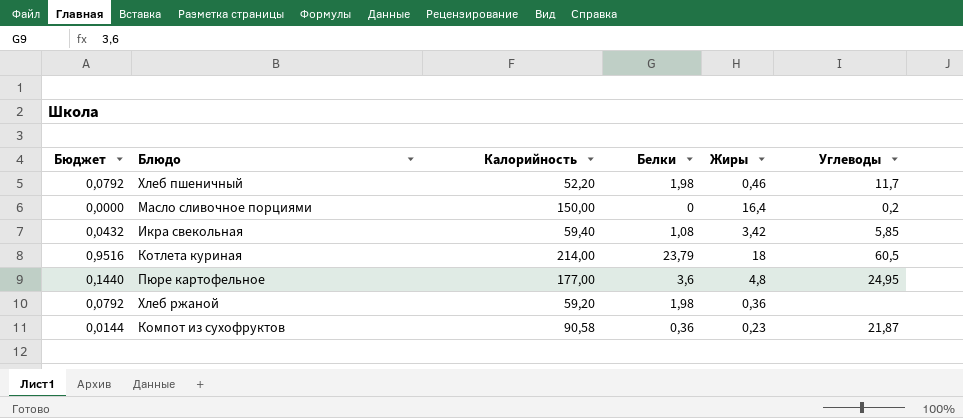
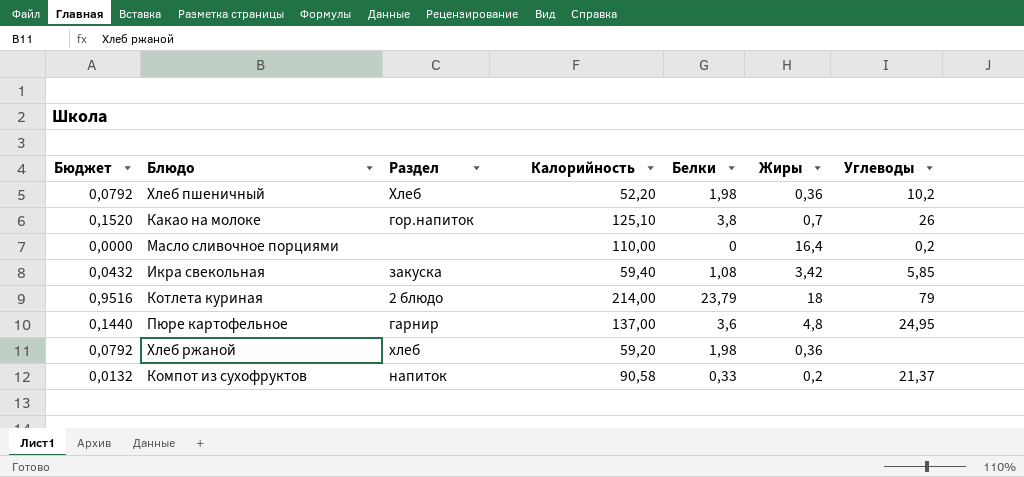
column Раздел | position: none -> 3
Хлеб пшеничный | Жиры: 0,46 -> 0,36
Хлеб пшеничный | Углеводы: 11,7 -> 10,2
row Какао на молоке: none -> 0,1520 | гор.напиток | 125,10 | 3,8 | 0,7 | 26
Масло сливочное порциями | Калорийность: 150,00 -> 110,00
Котлета куриная | Углеводы: 60,5 -> 79
Пюре картофельное | Калорийность: 177,00 -> 137,00
Компот из сухофруктов | Бюджет: 0,0144 -> 0,0132
Компот из сухофруктов | Белки: 0,36 -> 0,33
Компот из сухофруктов | Жиры: 0,23 -> 0,2
Компот из сухофруктов | Углеводы: 21,87 -> 21,37

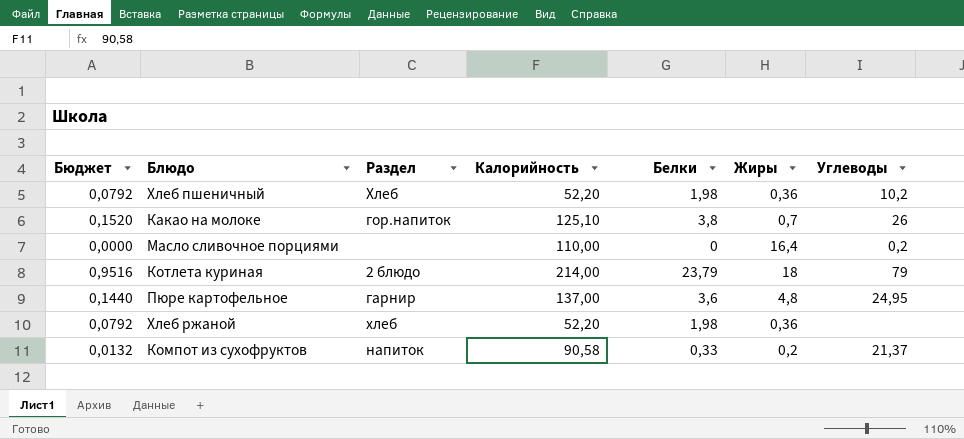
row Икра свекольная: 0,0432 | закуска | 59,40 | 1,08 | 3,42 | 5,85 -> none
Хлеб ржаной | Калорийность: 59,20 -> 52,20

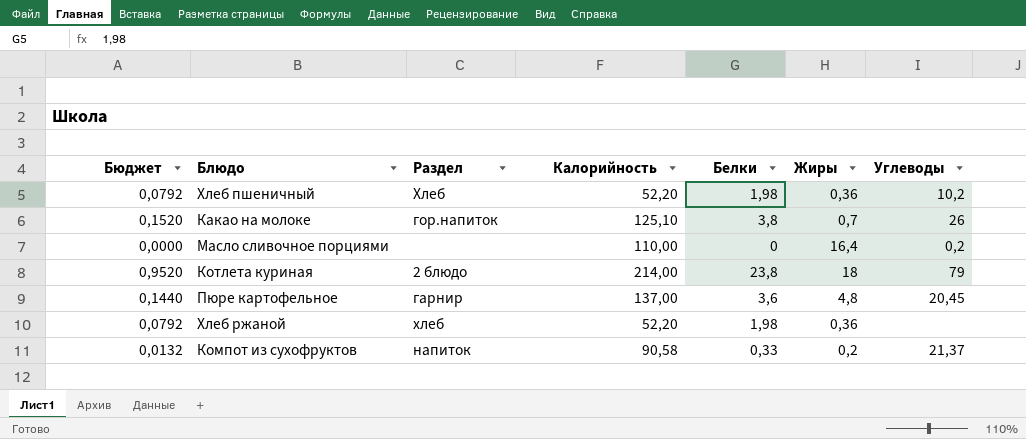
Котлета куриная | Бюджет: 0,9516 -> 0,9520
Котлета куриная | Белки: 23,79 -> 23,8
Пюре картофельное | Углеводы: 24,95 -> 20,45

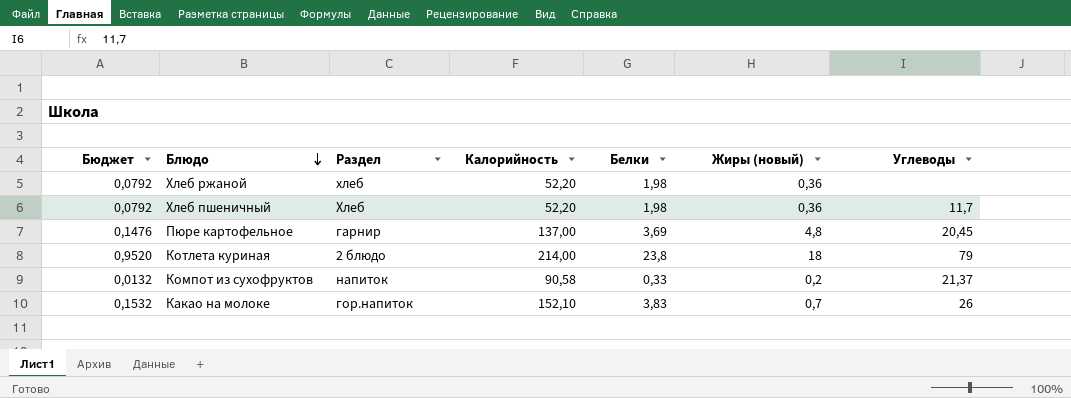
row order: none -> Блюдо descending
column name: Жиры -> Жиры (новый)
row Масло сливочное порциями: 0,0000 | none | 110,00 | 0 | 16,4 | 0,2 -> none
Хлеб пшеничный | Углеводы: 10,2 -> 11,7
Пюре картофельное | Бюджет: 0,1440 -> 0,1476
Пюре картофельное | Белки: 3,6 -> 3,69
Какао на молоке | Бюджет: 0,1520 -> 0,1532
Какао на молоке | Калорийность: 125,10 -> 152,10
Какао на молоке | Белки: 3,8 -> 3,83

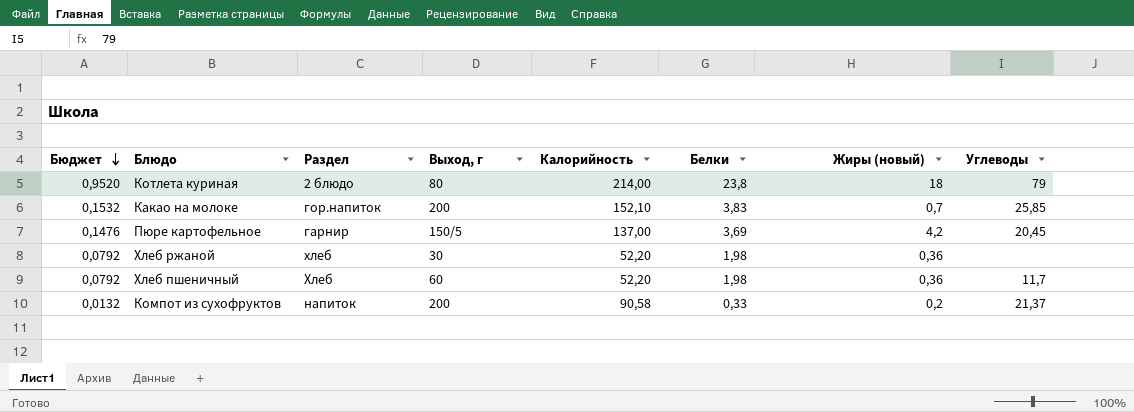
row order: Блюдо descending -> Бюджет descending
column Выход, г | position: none -> 4
Какао на молоке | Углеводы: 26 -> 25,85
Пюре картофельное | Жиры (новый): 4,8 -> 4,2

